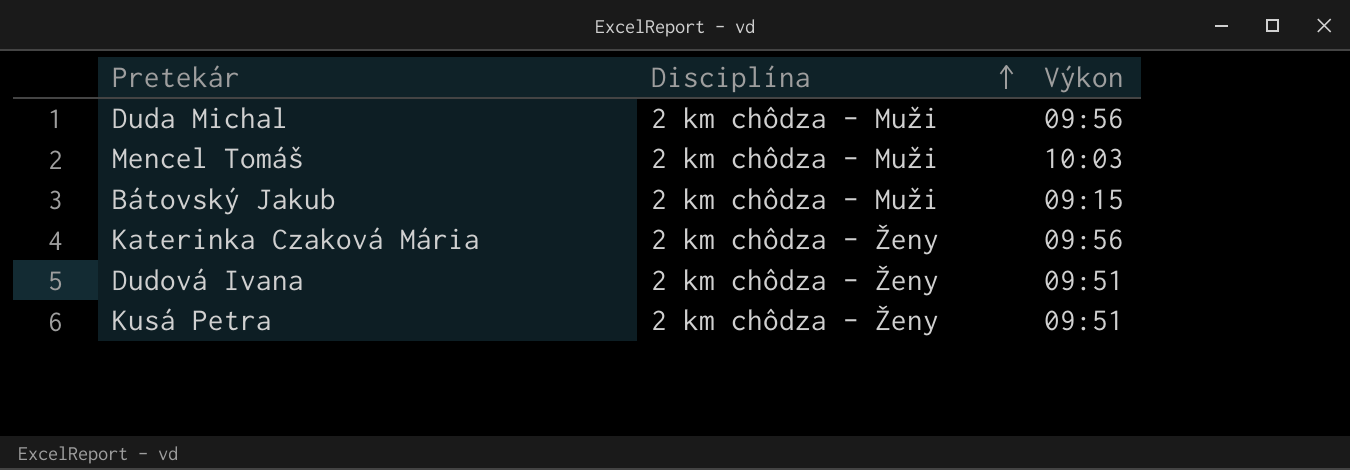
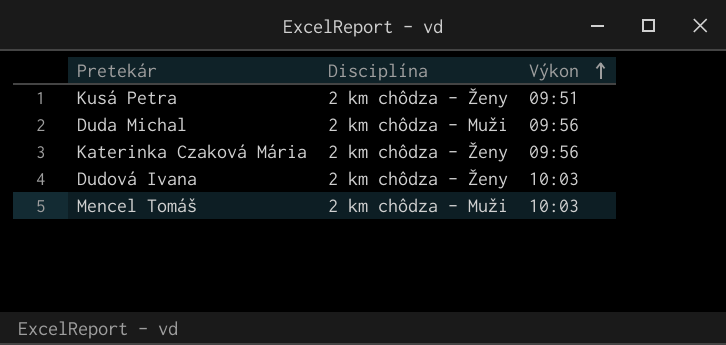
row order: Disciplína ascending -> Výkon ascending
row Bátovský Jakub: 2 km chôdza - Muži | 09:15 -> none
Dudová Ivana | Výkon: 09:51 -> 10:03

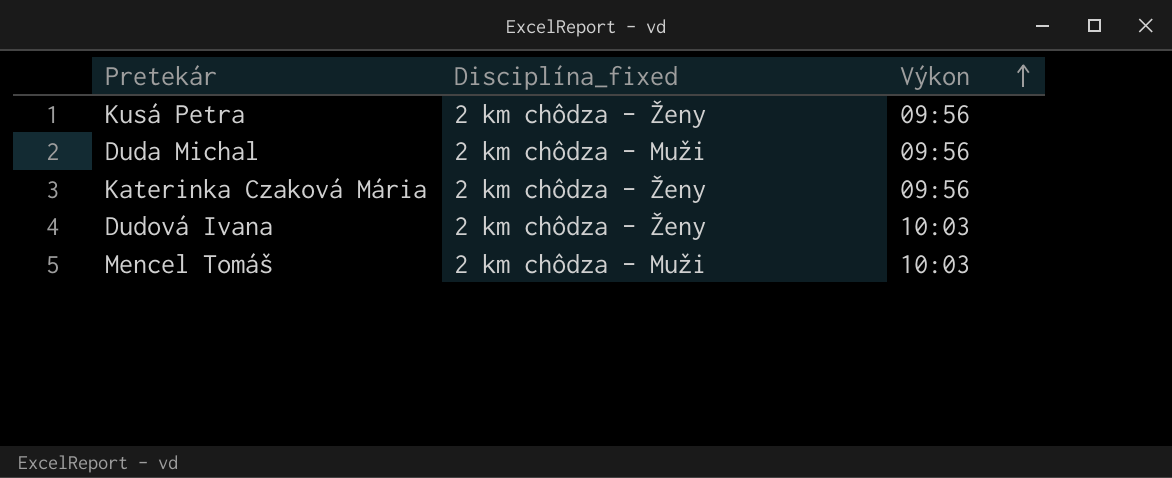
column name: Disciplína -> Disciplína_fixed
Kusá Petra | Výkon: 09:51 -> 09:56

